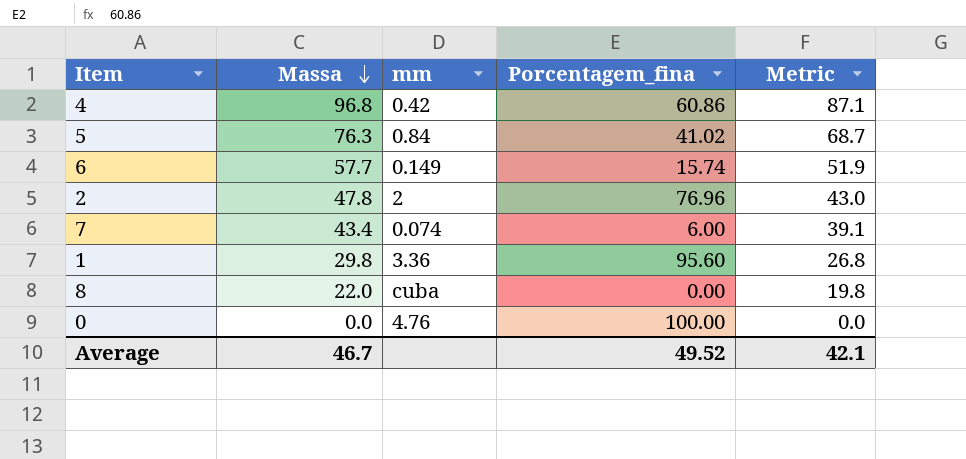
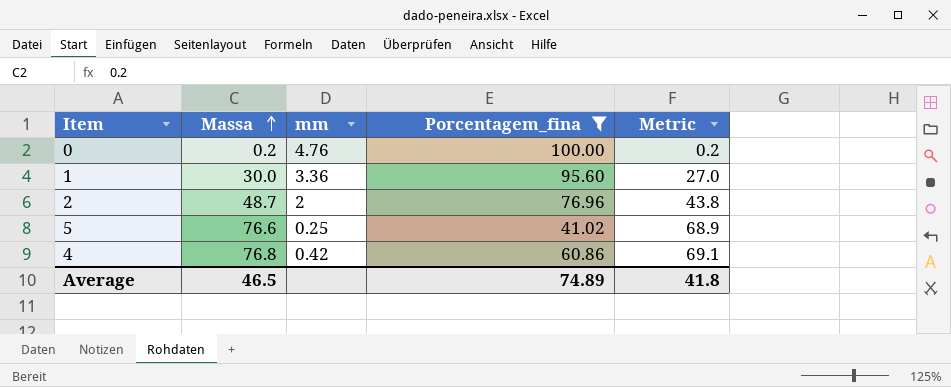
filter: none -> Porcentagem_fina >= 41.02
row order: Massa descending -> Massa ascending
0 | Massa: 0.0 -> 0.2
0 | Metric: 0.0 -> 0.2
1 | Massa: 29.8 -> 30.0
1 | Metric: 26.8 -> 27.0
2 | Massa: 47.8 -> 48.7
2 | Metric: 43.0 -> 43.8
5 | Massa: 76.3 -> 76.6
5 | mm: 0.84 -> 0.25
5 | Metric: 68.7 -> 68.9
4 | Massa: 96.8 -> 76.8
4 | Metric: 87.1 -> 69.1
Average | Massa: 46.7 -> 46.5
Average | Porcentagem_fina: 49.52 -> 74.89
Average | Metric: 42.1 -> 41.8

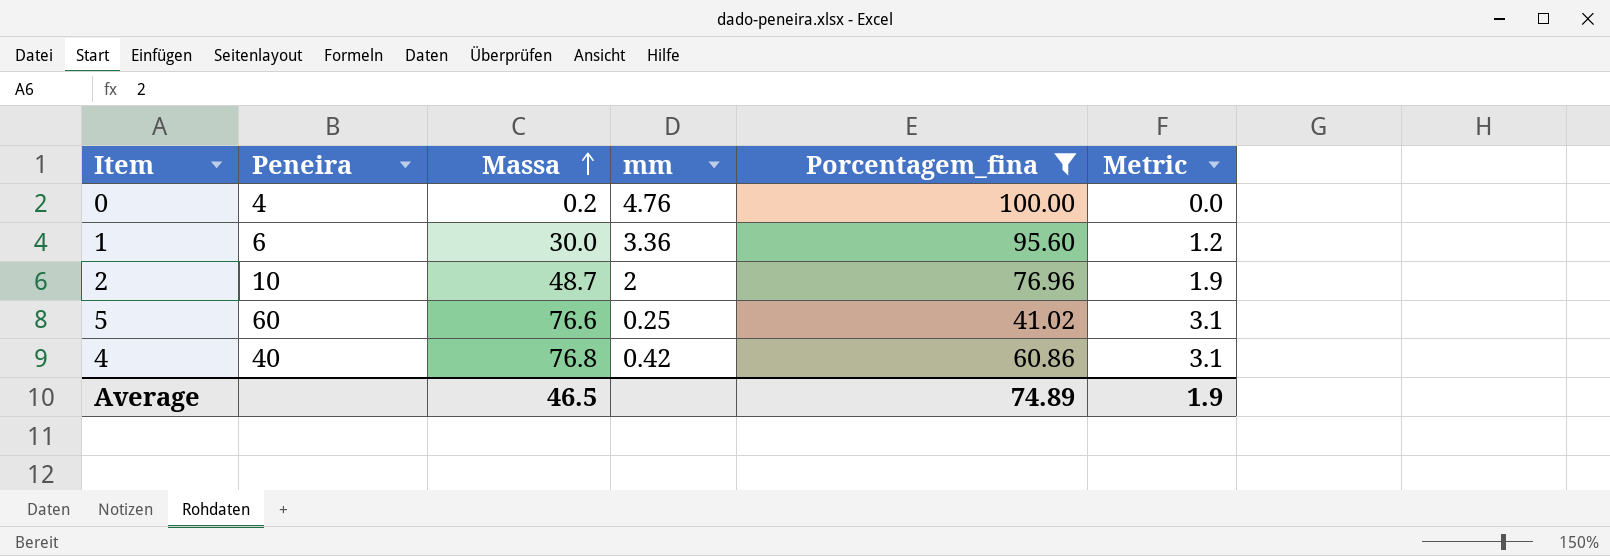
column Peneira | position: none -> 2
column Metric | formula: [Massa] * 0.9 -> [Massa] * 0.04
Average | Metric: 41.8 -> 1.9

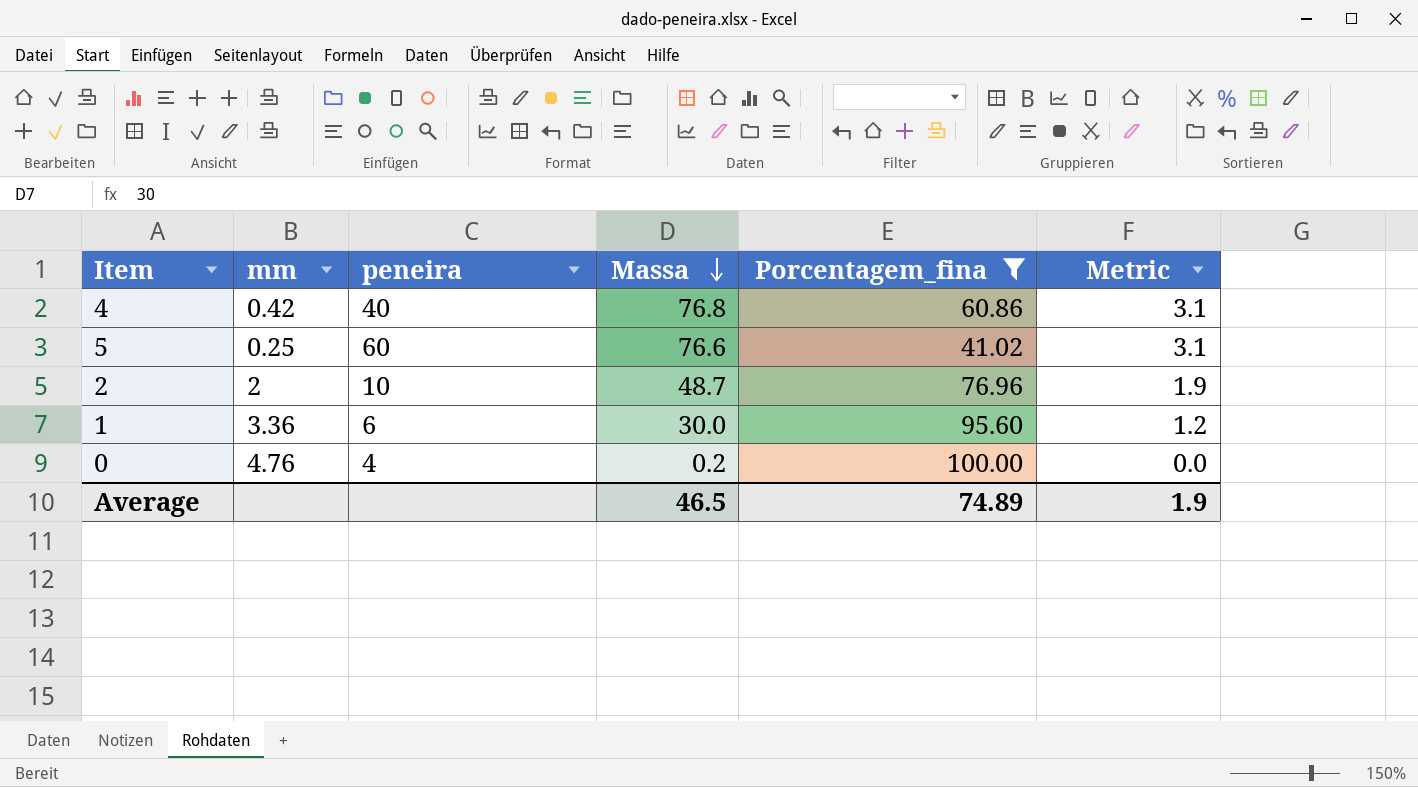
row order: Massa ascending -> Massa descending
column mm | position: 4 -> 2
column name: Peneira -> peneira

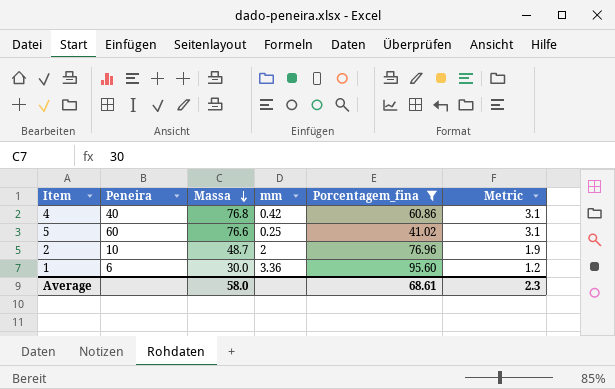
column name: peneira -> Peneira
column mm | position: 2 -> 4
row 0: 4.76 | 4 | 0.2 | 100.00 | 0.0 -> none
Average | Massa: 46.5 -> 58.0
Average | Porcentagem_fina: 74.89 -> 68.61
Average | Metric: 1.9 -> 2.3

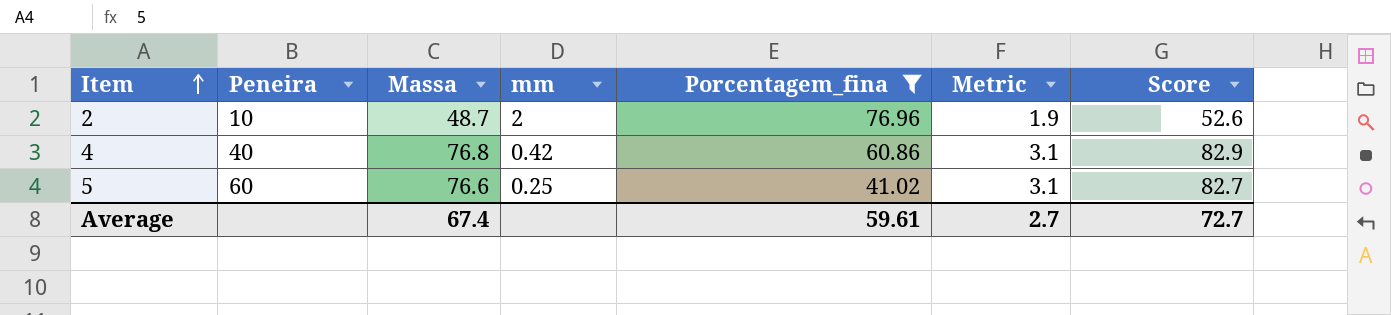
row order: Massa descending -> Item ascending
column Score | formula: none -> [Massa] * 1.08
row 1: 6 | 30.0 | 3.36 | 95.60 | 1.2 -> none
Average | Massa: 58.0 -> 67.4
Average | Porcentagem_fina: 68.61 -> 59.61
Average | Metric: 2.3 -> 2.7

